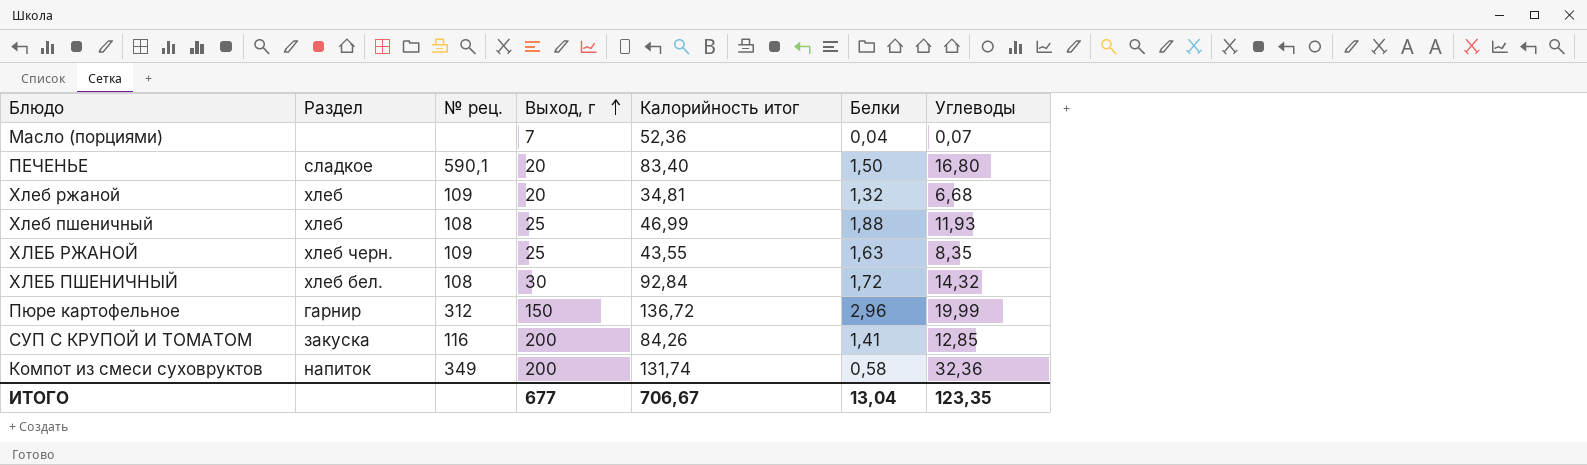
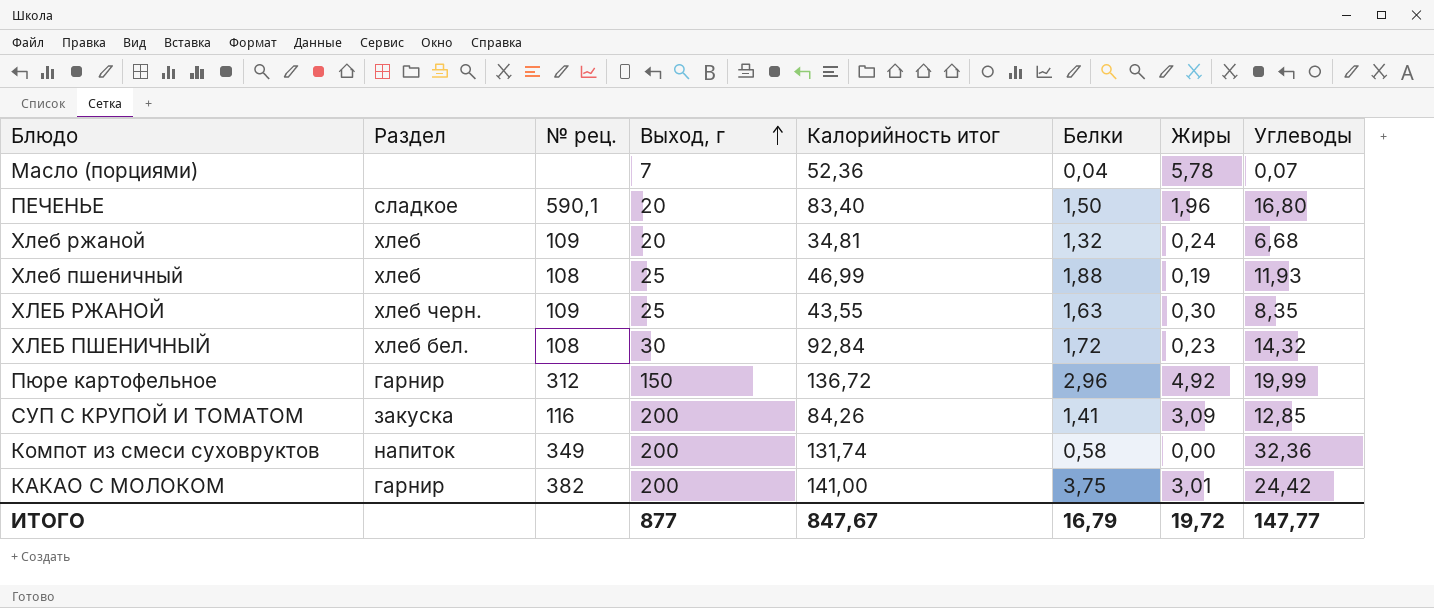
column Жиры | position: none -> 7
row КАКАО С МОЛОКОМ: none -> гарнир | 382 | 200 | 141,00 | 3,75 | 3,01 | 24,42
ИТОГО | Выход, г: 677 -> 877
ИТОГО | Калорийность итог: 706,67 -> 847,67
ИТОГО | Белки: 13,04 -> 16,79
ИТОГО | Углеводы: 123,35 -> 147,77

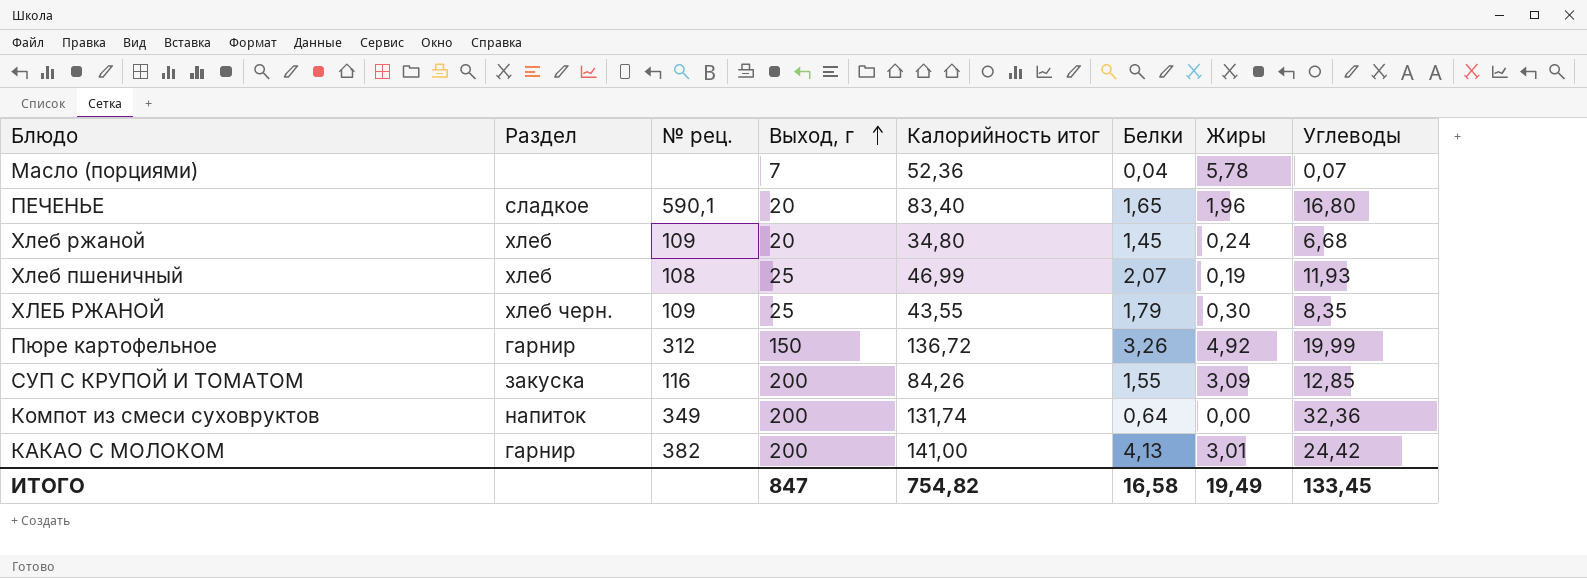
row ХЛЕБ ПШЕНИЧНЫЙ: хлеб бел. | 108 | 30 | 92,84 | 1,72 | 0,23 | 14,32 -> none
ПЕЧЕНЬЕ | Белки: 1,50 -> 1,65
Хлеб ржаной | Калорийность итог: 34,81 -> 34,80
Хлеб ржаной | Белки: 1,32 -> 1,45
Хлеб пшеничный | Белки: 1,88 -> 2,07
ХЛЕБ РЖАНОЙ | Белки: 1,63 -> 1,79
Пюре картофельное | Белки: 2,96 -> 3,26
СУП С КРУПОЙ И ТОМАТОМ | Белки: 1,41 -> 1,55
Компот из смеси суховруктов | Белки: 0,58 -> 0,64
КАКАО С МОЛОКОМ | Белки: 3,75 -> 4,13
ИТОГО | Выход, г: 877 -> 847
ИТОГО | Калорийность итог: 847,67 -> 754,82
ИТОГО | Белки: 16,79 -> 16,58
ИТОГО | Жиры: 19,72 -> 19,49
ИТОГО | Углеводы: 147,77 -> 133,45

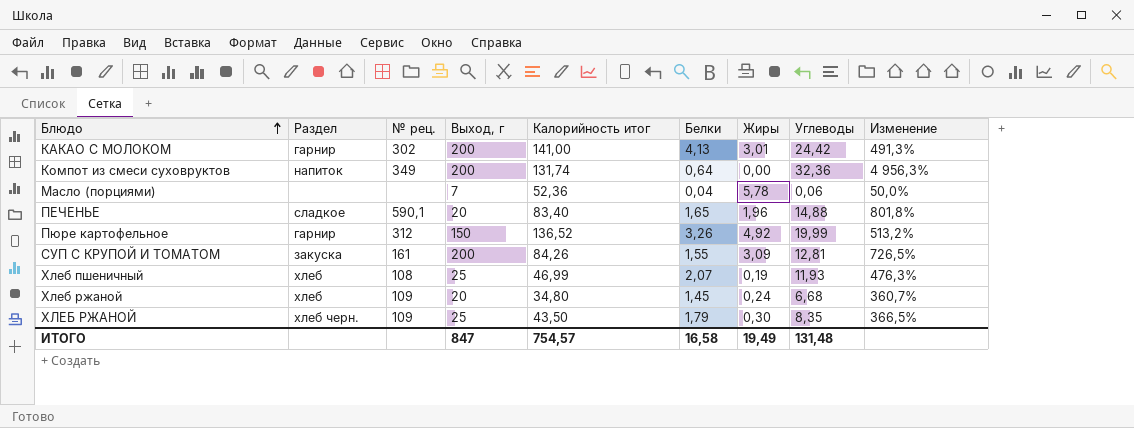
row order: Выход, г ascending -> Блюдо ascending
column Изменение | formula: none -> ([Углеводы] - [Белки]) / [Белки]
КАКАО С МОЛОКОМ | № рец.: 382 -> 302
Масло (порциями) | Углеводы: 0,07 -> 0,06
ПЕЧЕНЬЕ | Углеводы: 16,80 -> 14,88
Пюре картофельное | Калорийность итог: 136,72 -> 136,52
СУП С КРУПОЙ И ТОМАТОМ | № рец.: 116 -> 161
СУП С КРУПОЙ И ТОМАТОМ | Углеводы: 12,85 -> 12,81
ХЛЕБ РЖАНОЙ | Калорийность итог: 43,55 -> 43,50
ИТОГО | Калорийность итог: 754,82 -> 754,57
ИТОГО | Углеводы: 133,45 -> 131,48

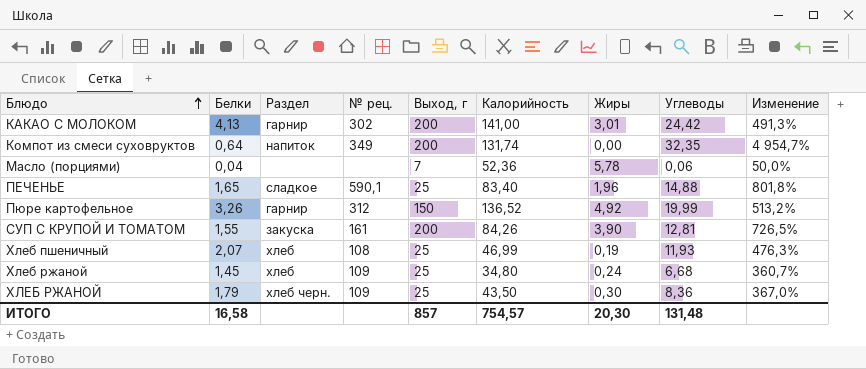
column Белки | position: 6 -> 2
column name: Калорийность итог -> Калорийность
Компот из смеси суховруктов | Углеводы: 32,36 -> 32,35
Компот из смеси суховруктов | Изменение: 4 956,3% -> 4 954,7%
ПЕЧЕНЬЕ | Выход, г: 20 -> 25
СУП С КРУПОЙ И ТОМАТОМ | Жиры: 3,09 -> 3,90
Хлеб ржаной | Выход, г: 20 -> 25
ХЛЕБ РЖАНОЙ | Углеводы: 8,35 -> 8,36
ХЛЕБ РЖАНОЙ | Изменение: 366,5% -> 367,0%
ИТОГО | Выход, г: 847 -> 857
ИТОГО | Жиры: 19,49 -> 20,30

